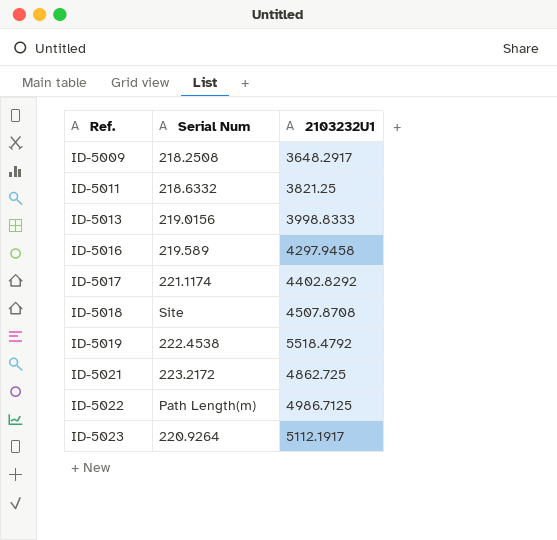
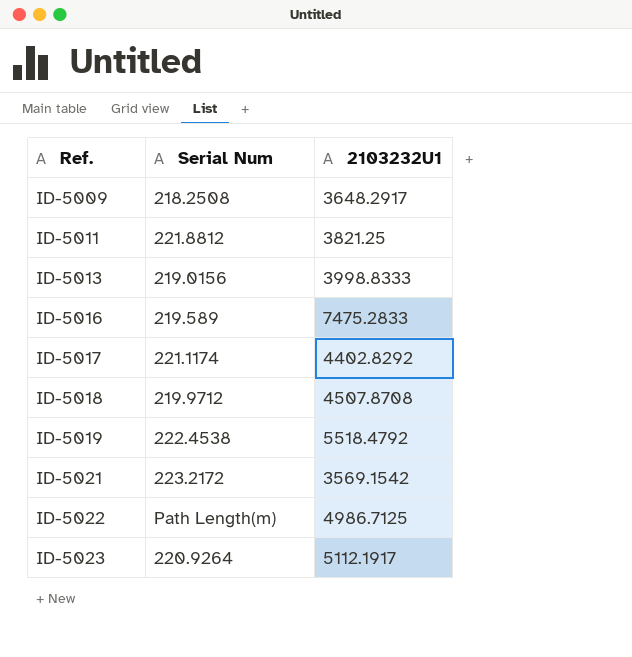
ID-5011 | Serial Num: 218.6332 -> 221.8812
ID-5016 | 2103232U1: 4297.9458 -> 7475.2833
ID-5018 | Serial Num: Site -> 219.9712
ID-5021 | 2103232U1: 4862.725 -> 3569.1542

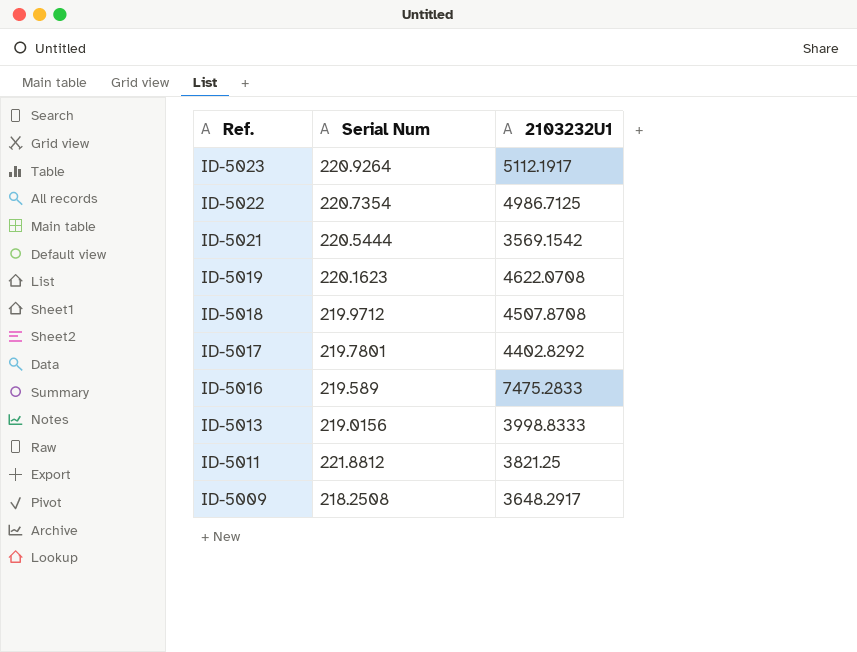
row order: Ref. ascending -> Ref. descending
ID-5022 | Serial Num: Path Length(m) -> 220.7354
ID-5021 | Serial Num: 223.2172 -> 220.5444
ID-5019 | Serial Num: 222.4538 -> 220.1623
ID-5019 | 2103232U1: 5518.4792 -> 4622.0708
ID-5017 | Serial Num: 221.1174 -> 219.7801

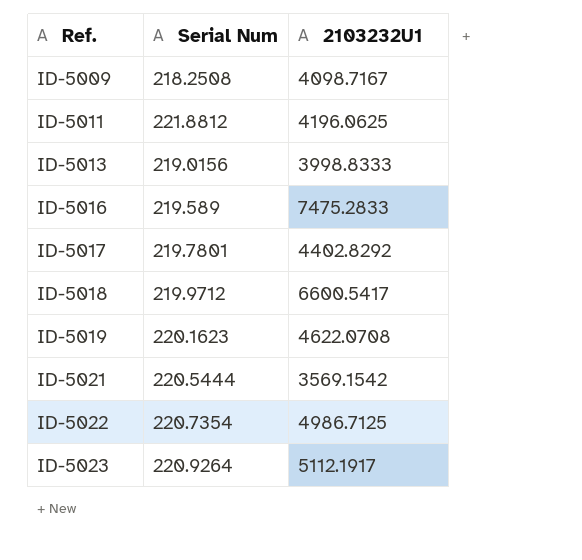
row order: Ref. descending -> Ref. ascending
ID-5009 | 2103232U1: 3648.2917 -> 4098.7167
ID-5011 | 2103232U1: 3821.25 -> 4196.0625
ID-5018 | 2103232U1: 4507.8708 -> 6600.5417

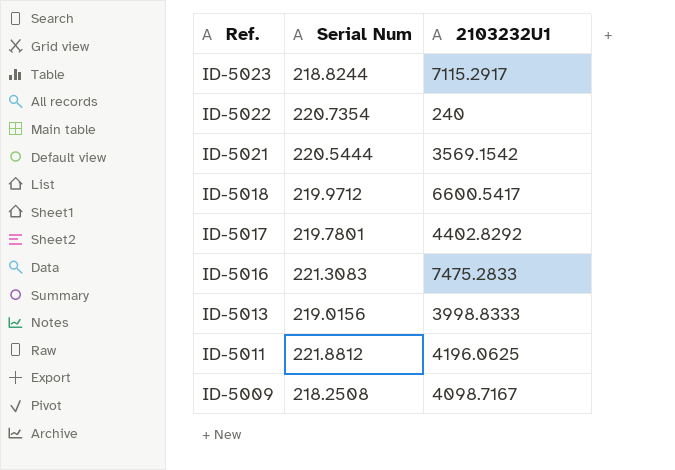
row order: Ref. ascending -> Ref. descending
row ID-5019: 220.1623 | 4622.0708 -> none
ID-5023 | Serial Num: 220.9264 -> 218.8244
ID-5023 | 2103232U1: 5112.1917 -> 7115.2917
ID-5022 | 2103232U1: 4986.7125 -> 240
ID-5016 | Serial Num: 219.589 -> 221.3083

